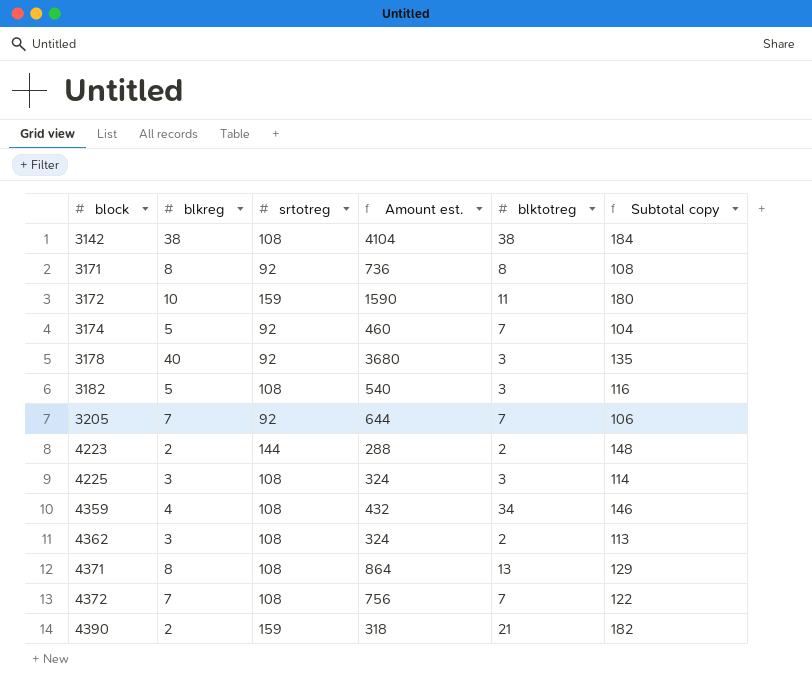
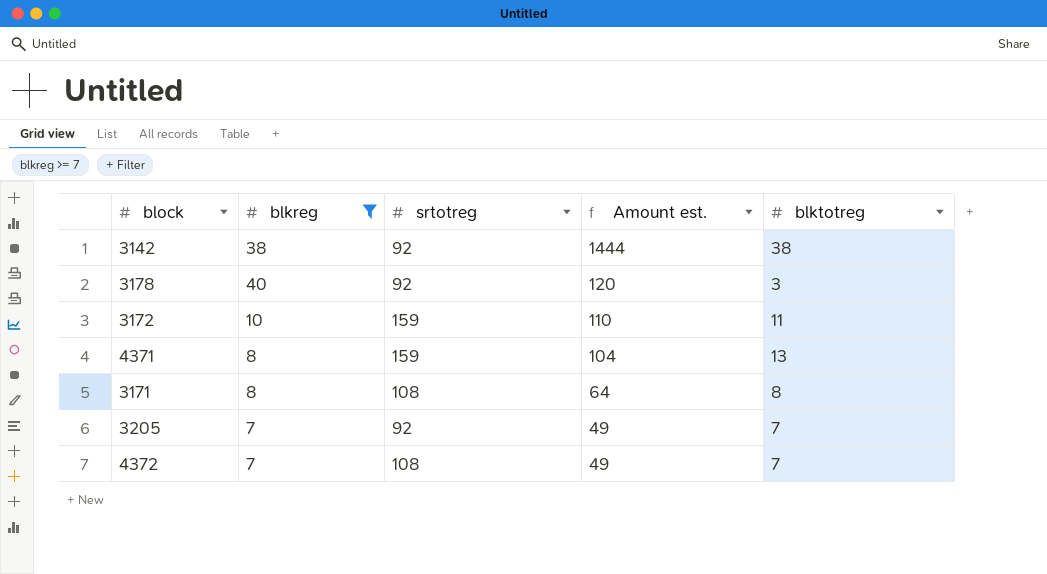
filter: none -> blkreg >= 7
row order: block ascending -> Amount est. descending
column Subtotal copy | formula: [blkreg] + [srtotreg] + [blktotreg] -> none
column Amount est. | formula: [blkreg] * [srtotreg] -> [blkreg] * [blktotreg]
3142 | srtotreg: 108 -> 92
4371 | srtotreg: 108 -> 159
3171 | srtotreg: 92 -> 108

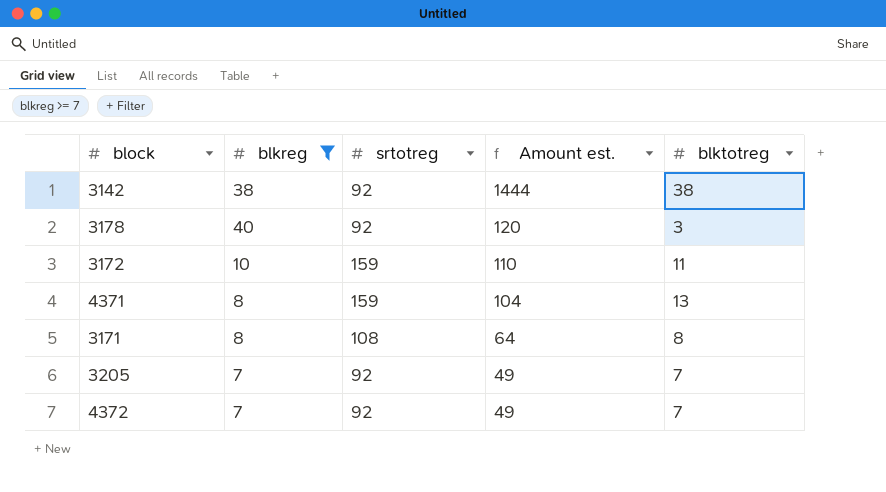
4372 | srtotreg: 108 -> 92

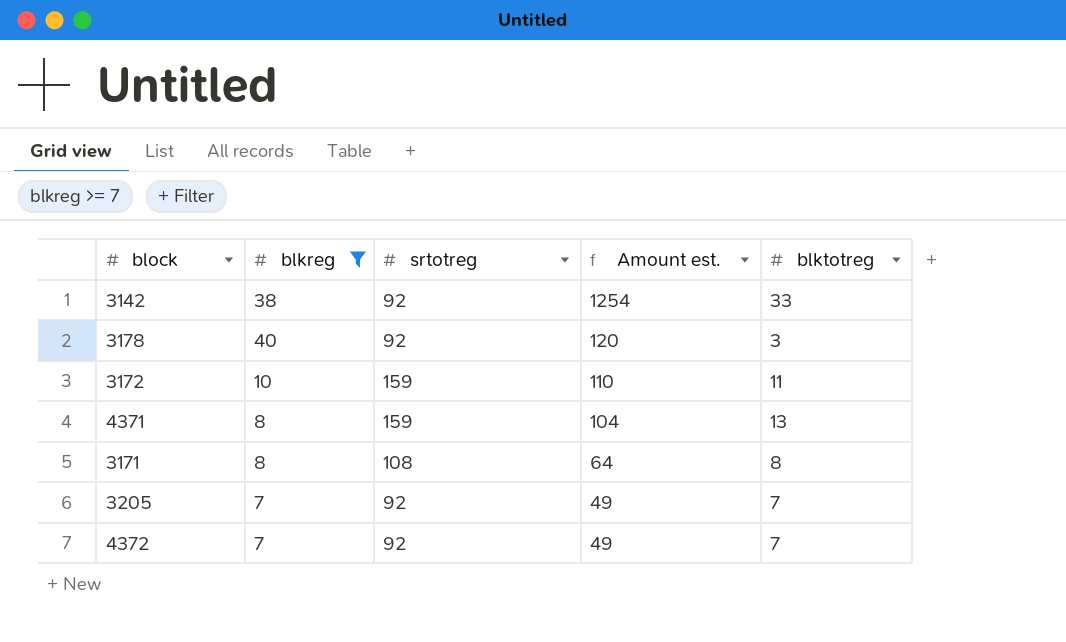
3142 | Amount est.: 1444 -> 1254
3142 | blktotreg: 38 -> 33

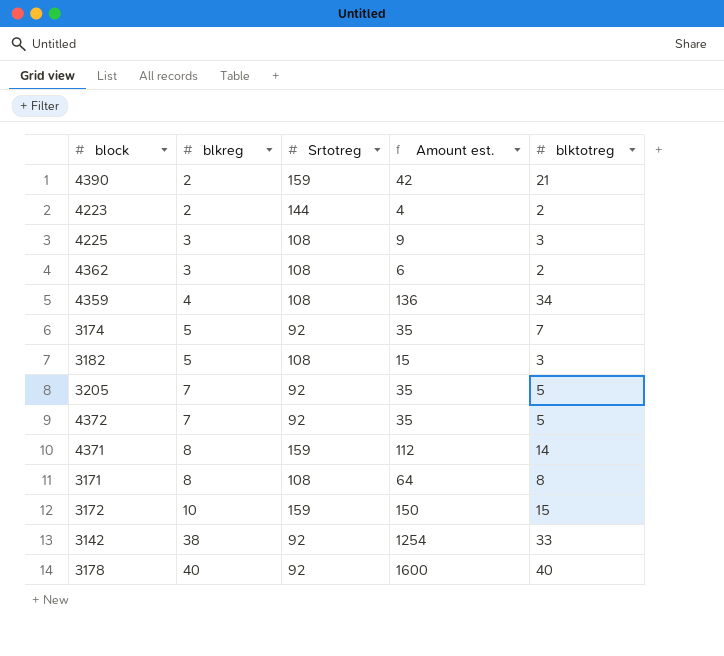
filter: blkreg >= 7 -> none
row order: Amount est. descending -> blkreg ascending
column name: srtotreg -> Srtotreg
3205 | Amount est.: 49 -> 35
3205 | blktotreg: 7 -> 5
4372 | Amount est.: 49 -> 35
4372 | blktotreg: 7 -> 5
4371 | Amount est.: 104 -> 112
4371 | blktotreg: 13 -> 14
3172 | Amount est.: 110 -> 150
3172 | blktotreg: 11 -> 15
3178 | Amount est.: 120 -> 1600
3178 | blktotreg: 3 -> 40

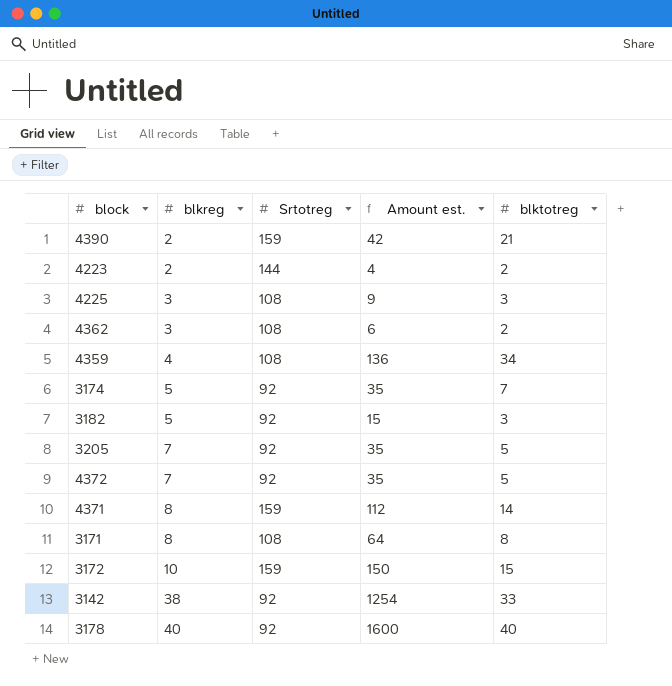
3182 | Srtotreg: 108 -> 92

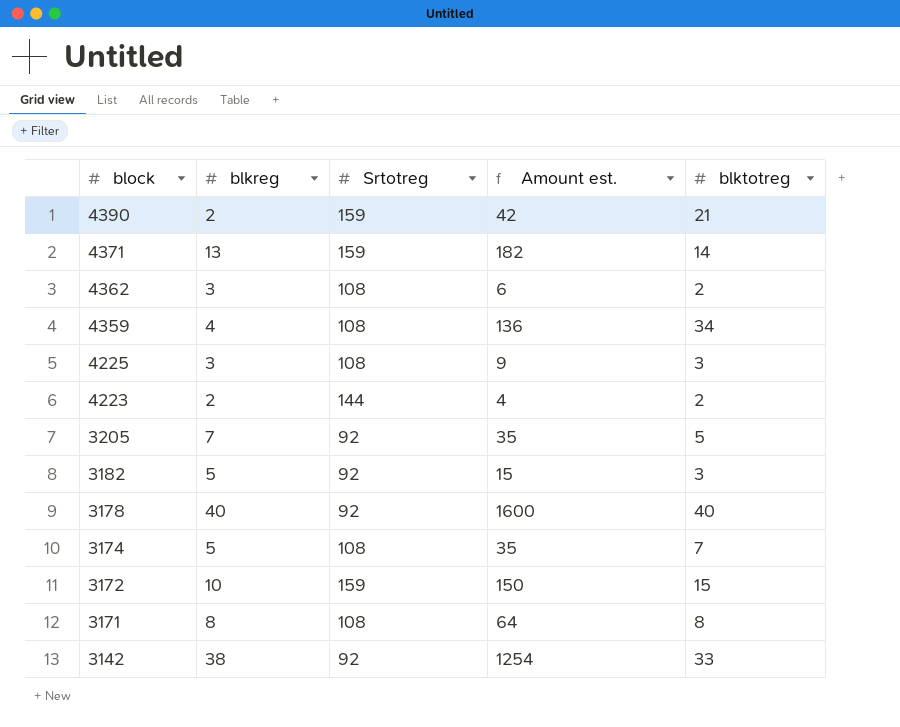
row order: blkreg ascending -> block descending
row 4372: 7 | 92 | 35 | 5 -> none
4371 | blkreg: 8 -> 13
4371 | Amount est.: 112 -> 182
3174 | Srtotreg: 92 -> 108

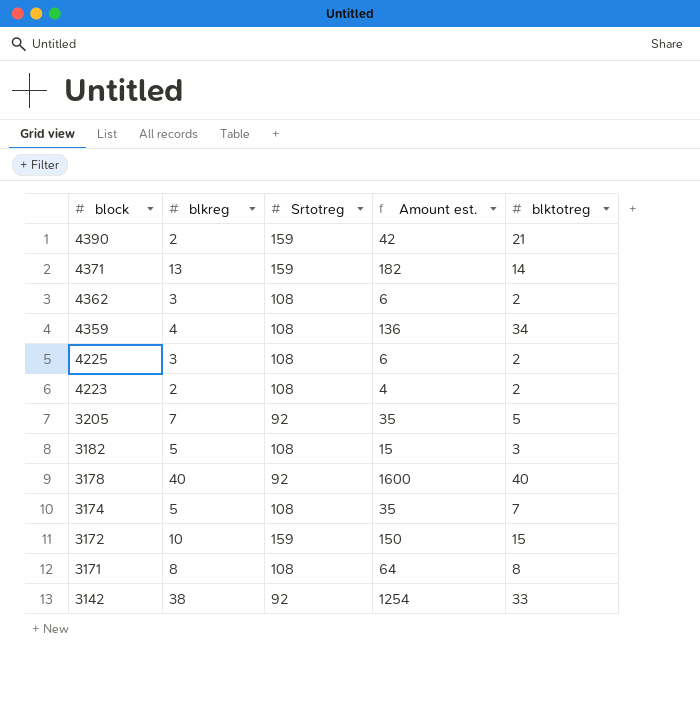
4225 | Amount est.: 9 -> 6
4225 | blktotreg: 3 -> 2
4223 | Srtotreg: 144 -> 108
3182 | Srtotreg: 92 -> 108

